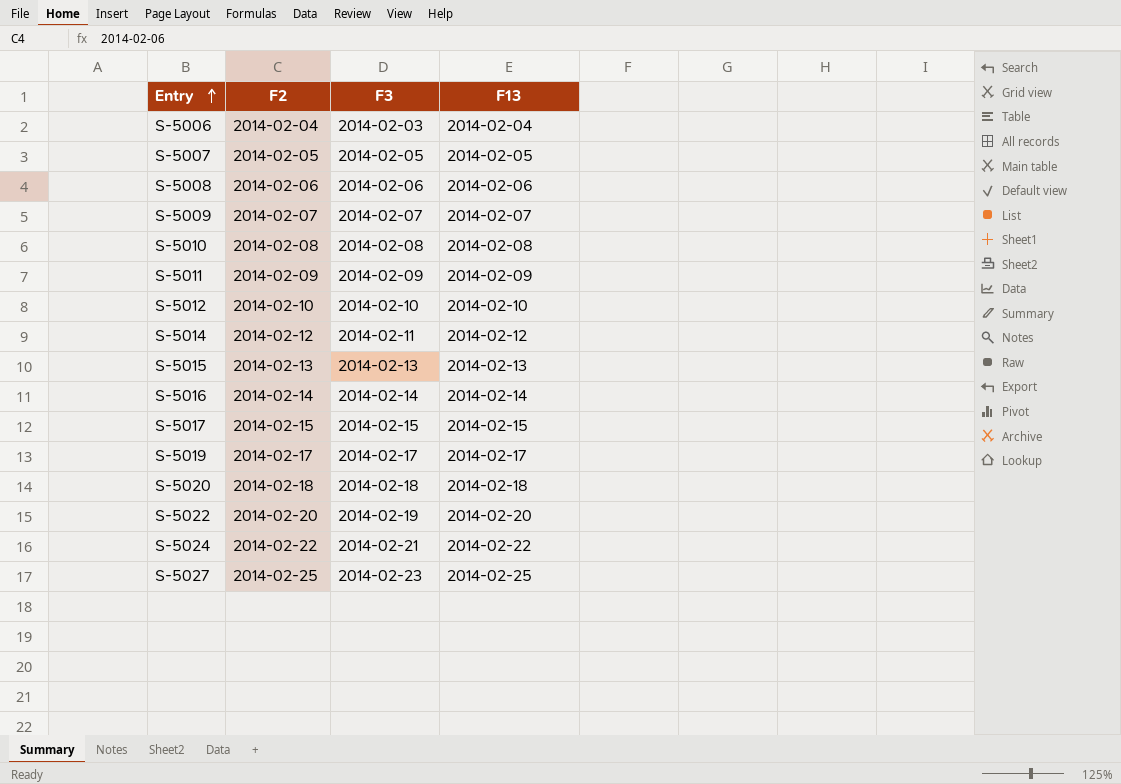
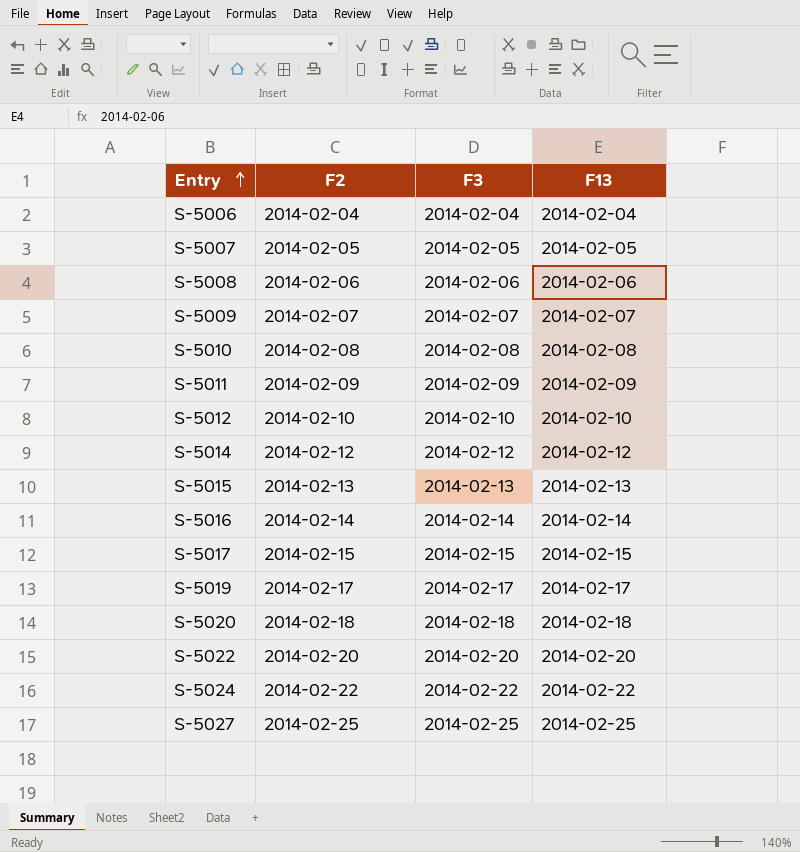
S-5006 | F3: 2014-02-03 -> 2014-02-04
S-5014 | F3: 2014-02-11 -> 2014-02-12
S-5022 | F3: 2014-02-19 -> 2014-02-20
S-5024 | F3: 2014-02-21 -> 2014-02-22
S-5027 | F3: 2014-02-23 -> 2014-02-25

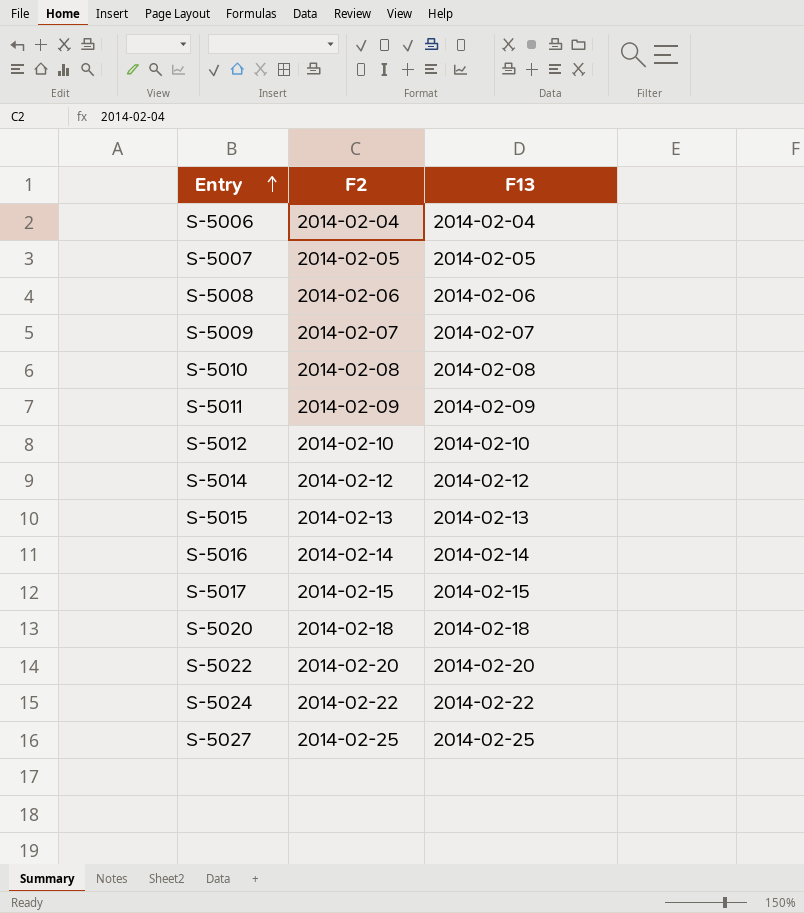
column F3 | position: 3 -> none
row S-5019: 2014-02-17 | 2014-02-17 | 2014-02-17 -> none

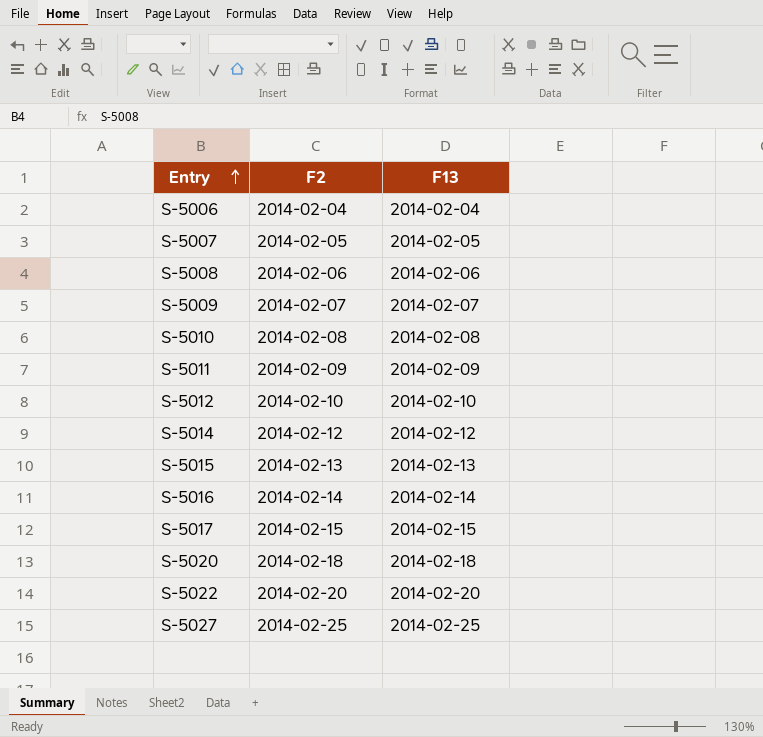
row S-5024: 2014-02-22 | 2014-02-22 -> none

